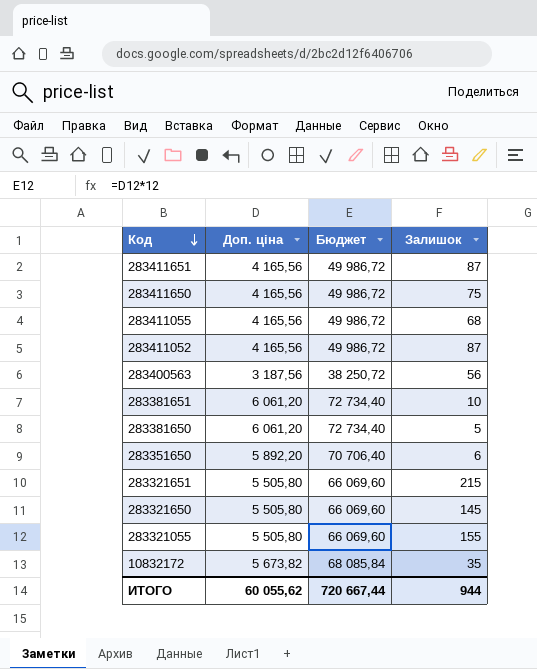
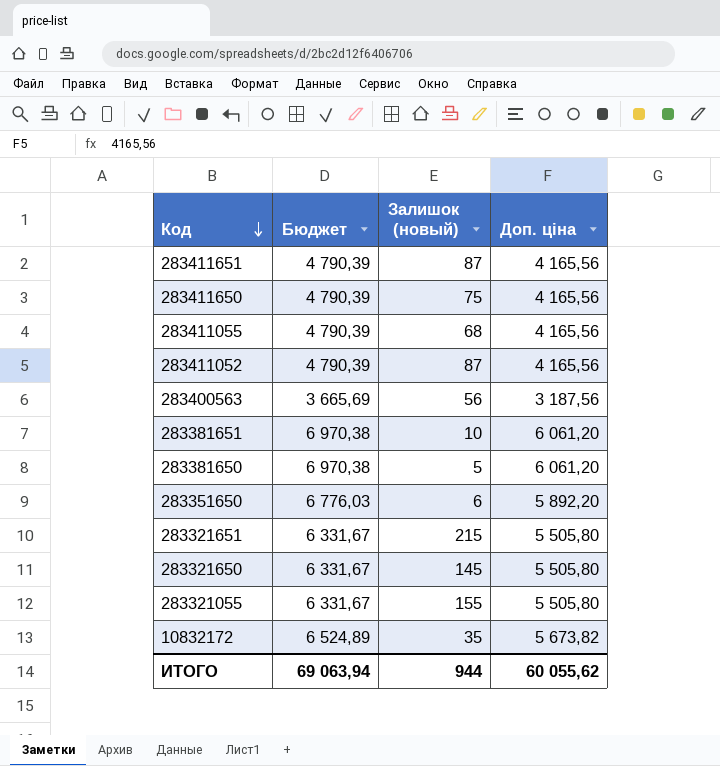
column Бюджет | formula: [Доп. ціна] * 12 -> [Доп. ціна] * 1,15
column name: Залишок -> Залишок (новый)
column Доп. ціна | position: 2 -> 4
ИТОГО | Бюджет: 720 667,44 -> 69 063,94

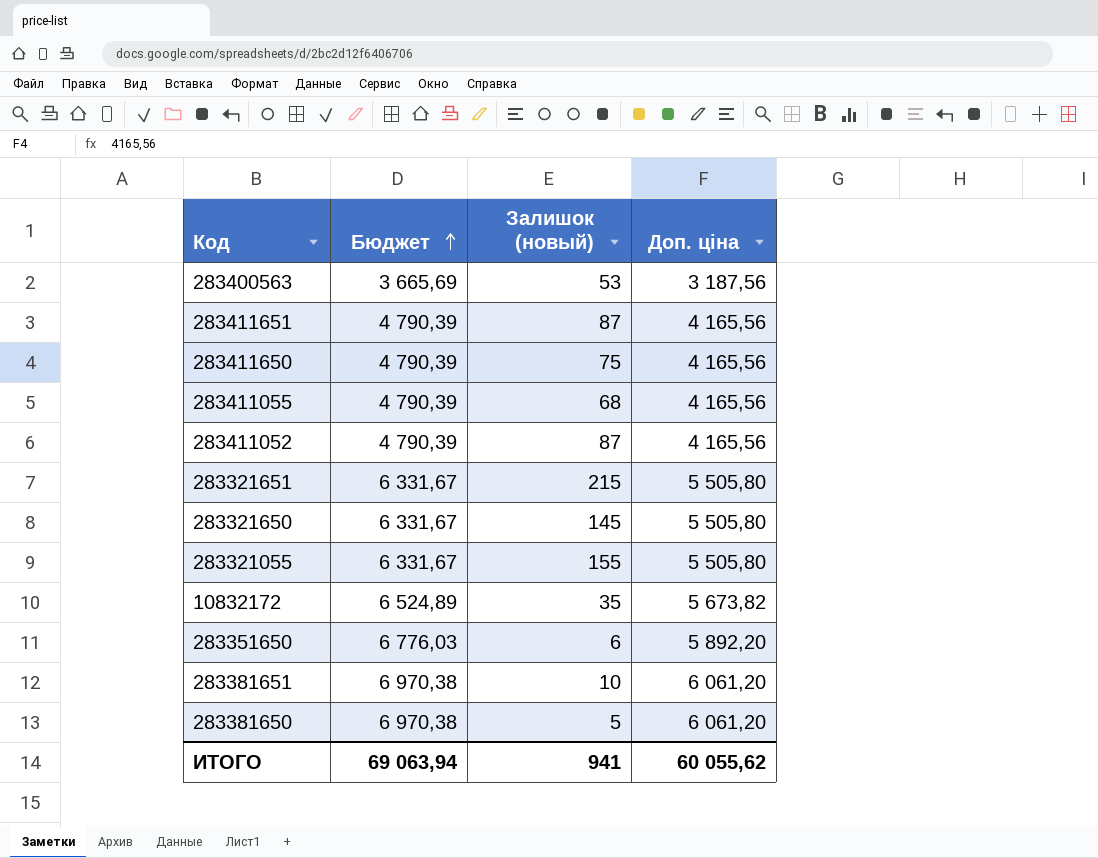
row order: Код descending -> Бюджет ascending
283400563 | Залишок (новый): 56 -> 53
ИТОГО | Залишок (новый): 944 -> 941

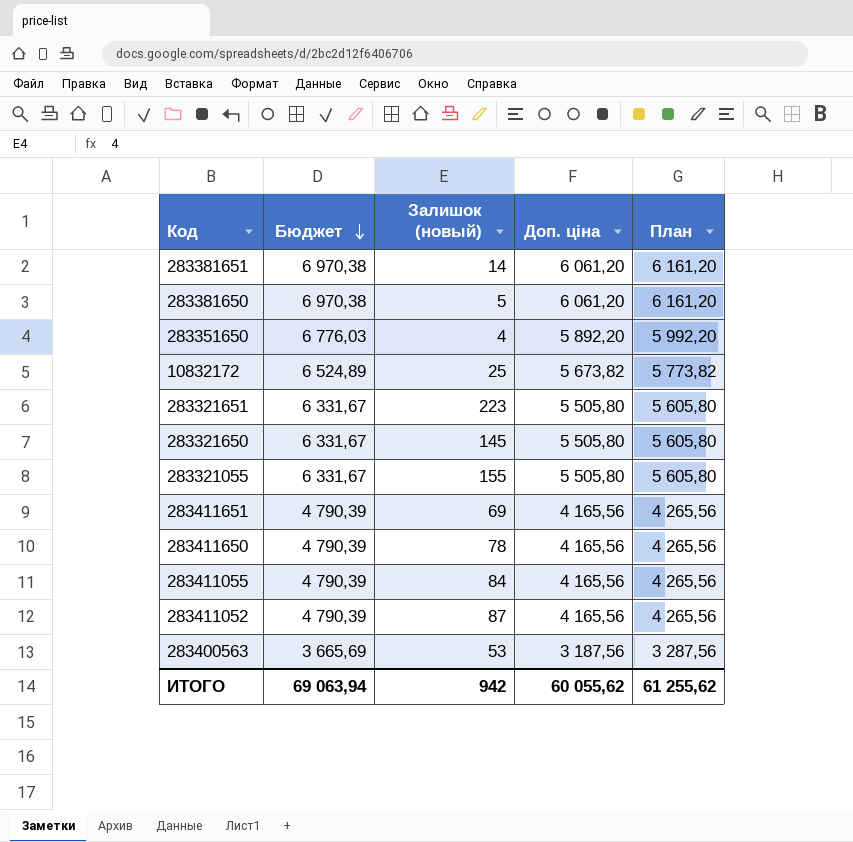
row order: Бюджет ascending -> Бюджет descending
column План | formula: none -> [Доп. ціна] + 100
283381651 | Залишок (новый): 10 -> 14
283351650 | Залишок (новый): 6 -> 4
10832172 | Залишок (новый): 35 -> 25
283321651 | Залишок (новый): 215 -> 223
283411651 | Залишок (новый): 87 -> 69
283411650 | Залишок (новый): 75 -> 78
283411055 | Залишок (новый): 68 -> 84
ИТОГО | Залишок (новый): 941 -> 942

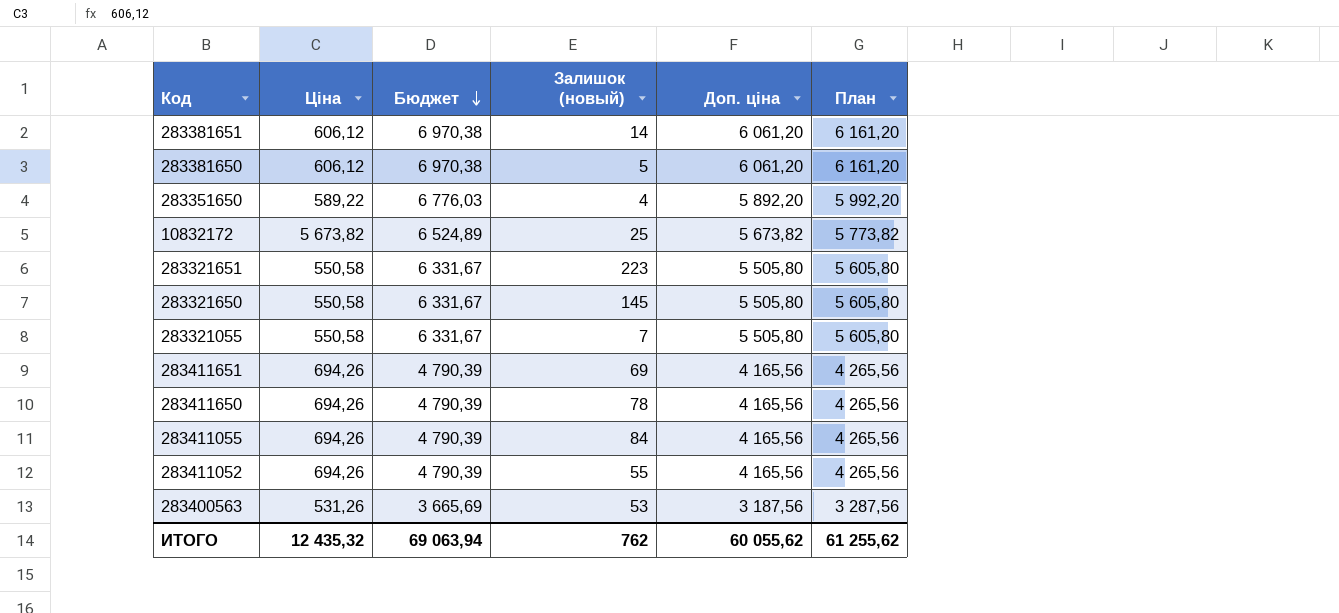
column Ціна | position: none -> 2
283321055 | Залишок (новый): 155 -> 7
283411052 | Залишок (новый): 87 -> 55
ИТОГО | Залишок (новый): 942 -> 762

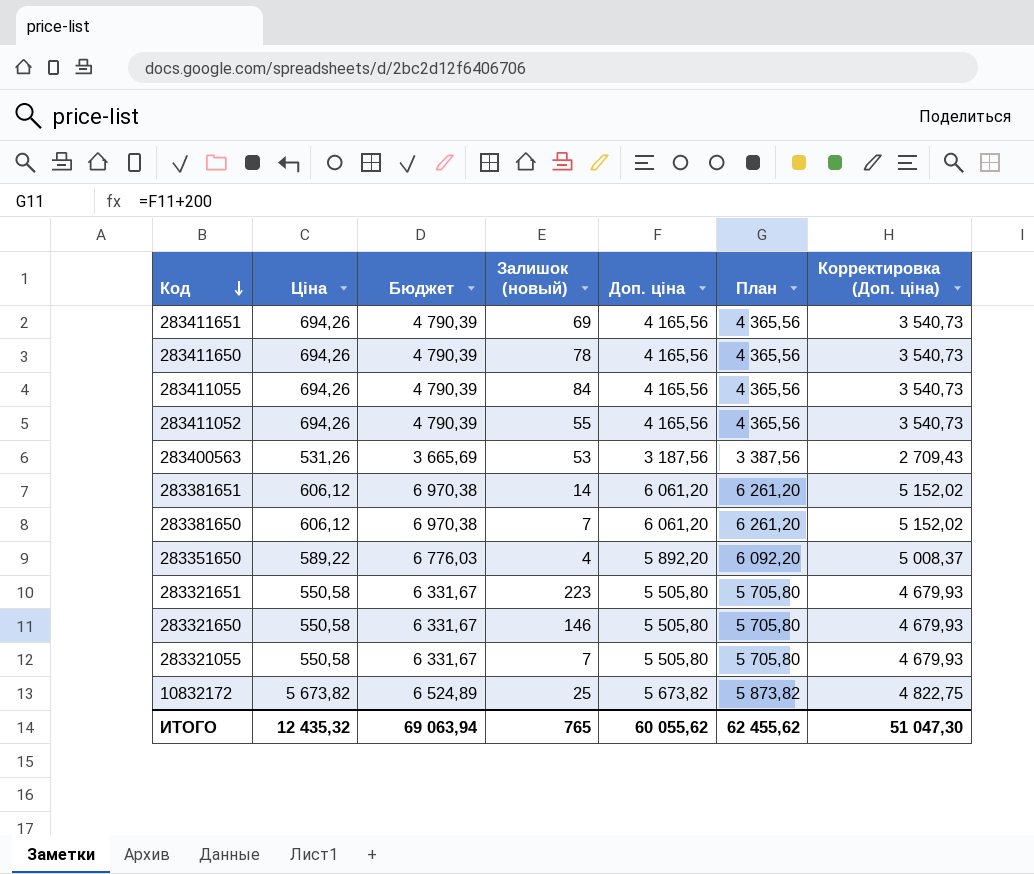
row order: Бюджет descending -> Код descending
column План | formula: [Доп. ціна] + 100 -> [Доп. ціна] + 200
column Корректировка (Доп. ціна) | formula: none -> [Доп. ціна] * 0,85
283381650 | Залишок (новый): 5 -> 7
283321650 | Залишок (новый): 145 -> 146
ИТОГО | Залишок (новый): 762 -> 765
ИТОГО | План: 61 255,62 -> 62 455,62

